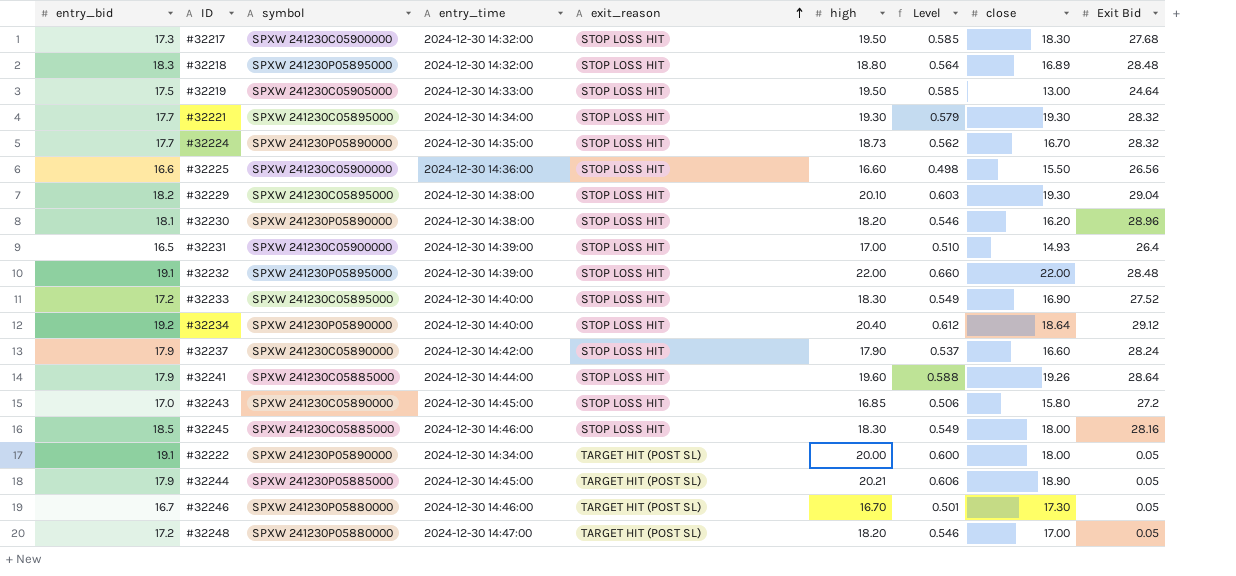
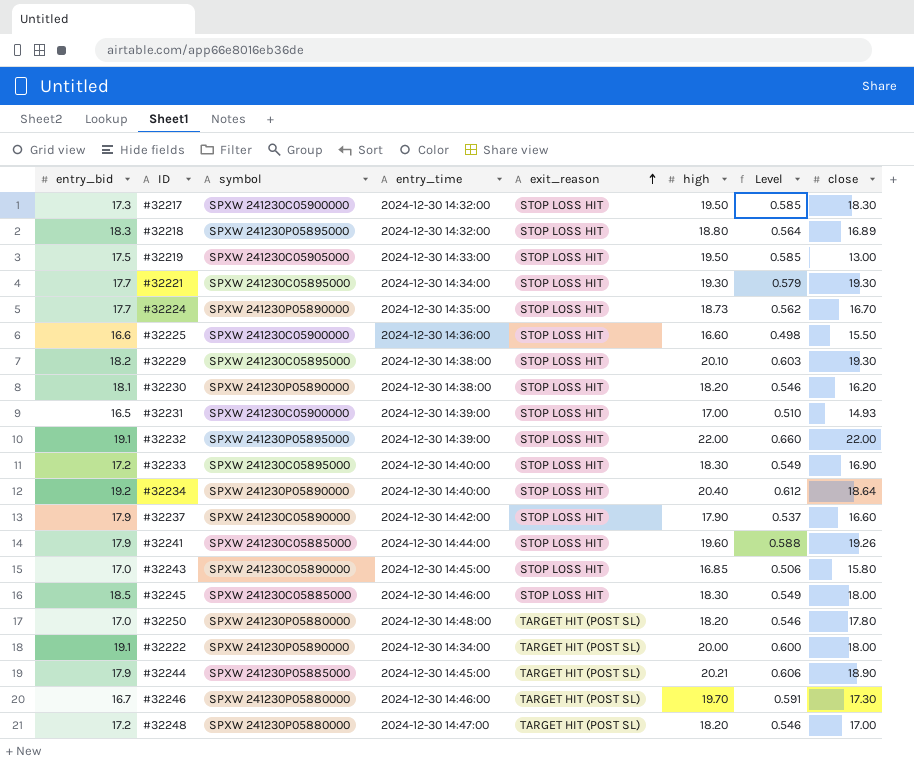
column Exit Bid | position: 9 -> none
row #32250: none -> 17.0 | SPXW 241230P05880000 | 2024-12-30 14:48:00 | TARGET HIT (POST SL) | 18.20 | 0.546 | 17.80
#32246 | high: 16.70 -> 19.70
#32246 | Level: 0.501 -> 0.591

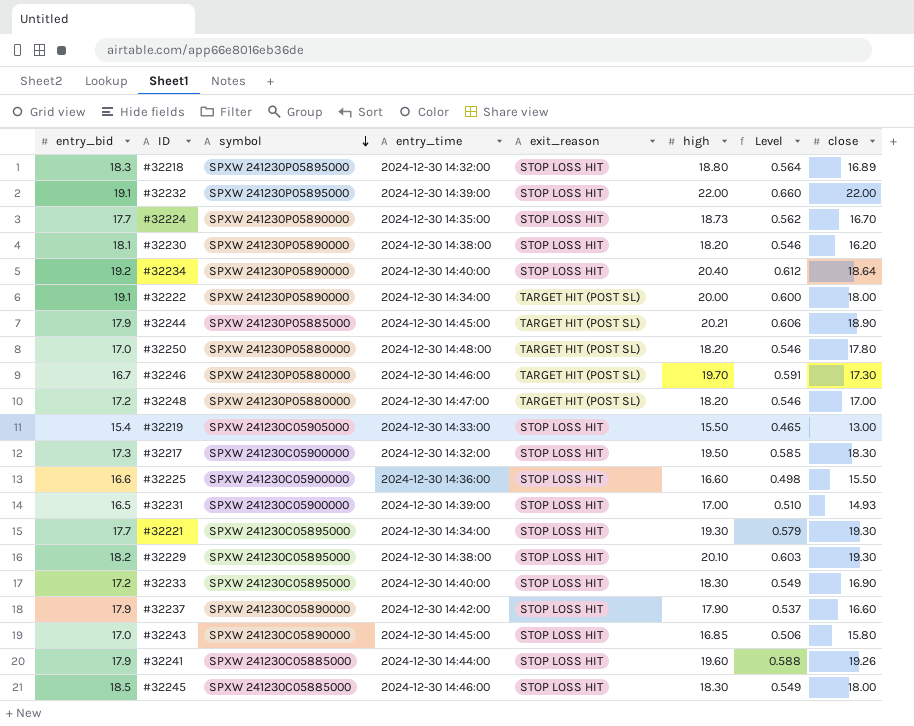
row order: exit_reason ascending -> symbol descending
#32219 | entry_bid: 17.5 -> 15.4
#32219 | high: 19.50 -> 15.50
#32219 | Level: 0.585 -> 0.465

